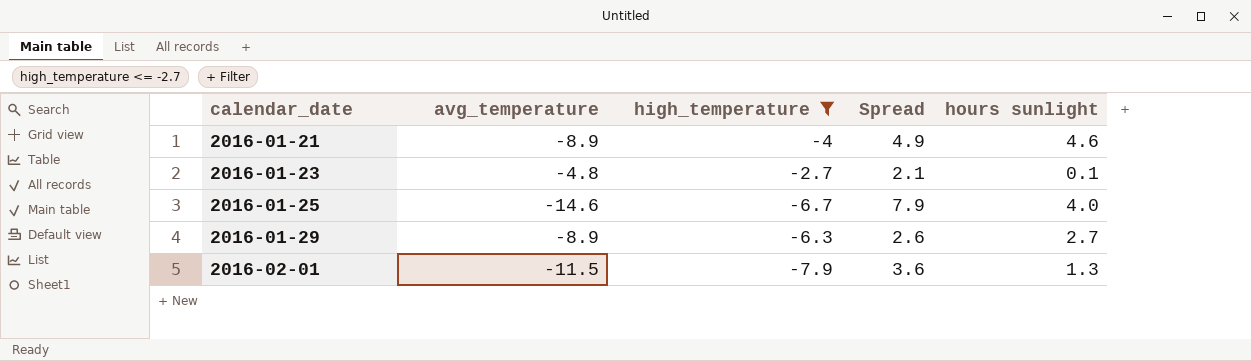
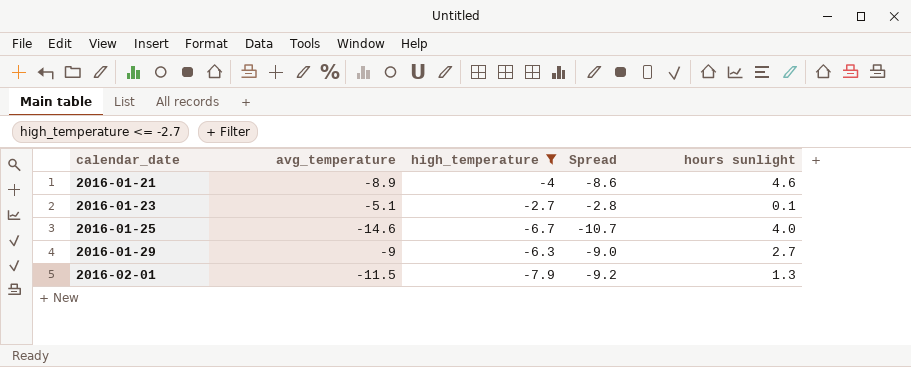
column Spread | formula: [high_temperature] - [avg_temperature] -> [high_temperature] - [hours sunlight]
2016-01-23 | avg_temperature: -4.8 -> -5.1
2016-01-29 | avg_temperature: -8.9 -> -9

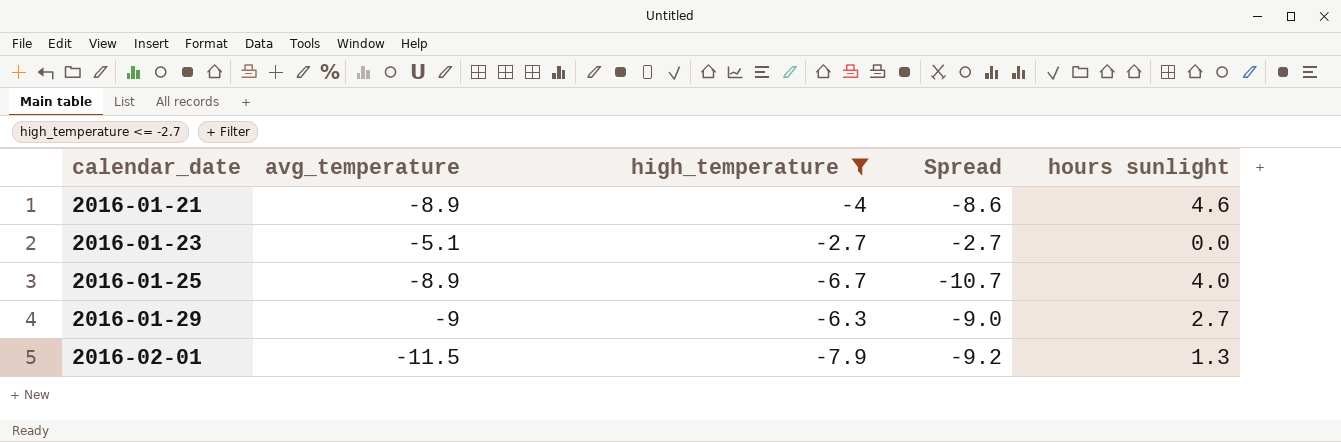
2016-01-23 | Spread: -2.8 -> -2.7
2016-01-23 | hours sunlight: 0.1 -> 0.0
2016-01-25 | avg_temperature: -14.6 -> -8.9

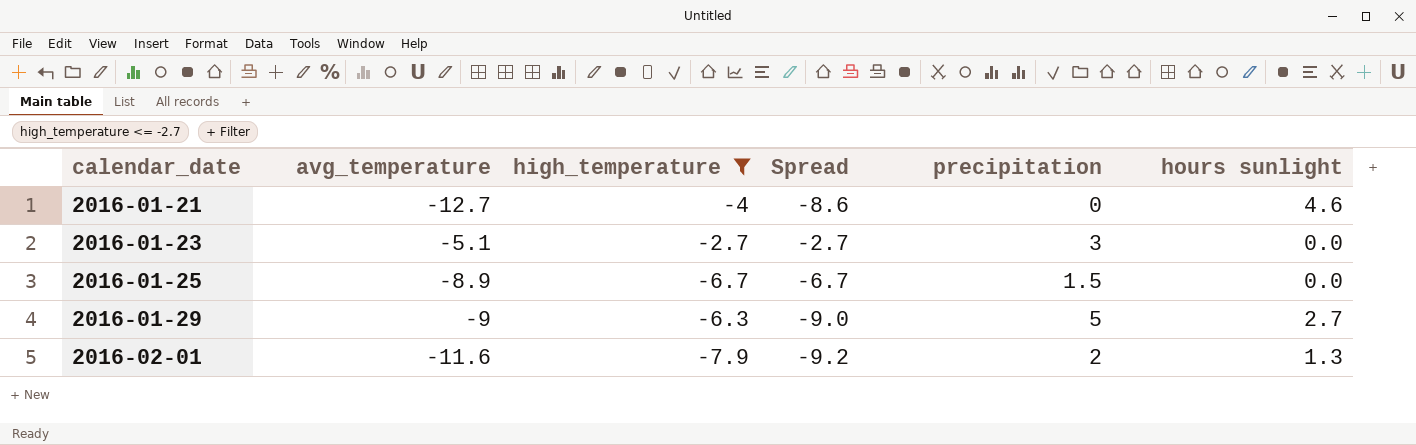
column precipitation | position: none -> 5
2016-01-21 | avg_temperature: -8.9 -> -12.7
2016-01-25 | Spread: -10.7 -> -6.7
2016-01-25 | hours sunlight: 4.0 -> 0.0
2016-02-01 | avg_temperature: -11.5 -> -11.6

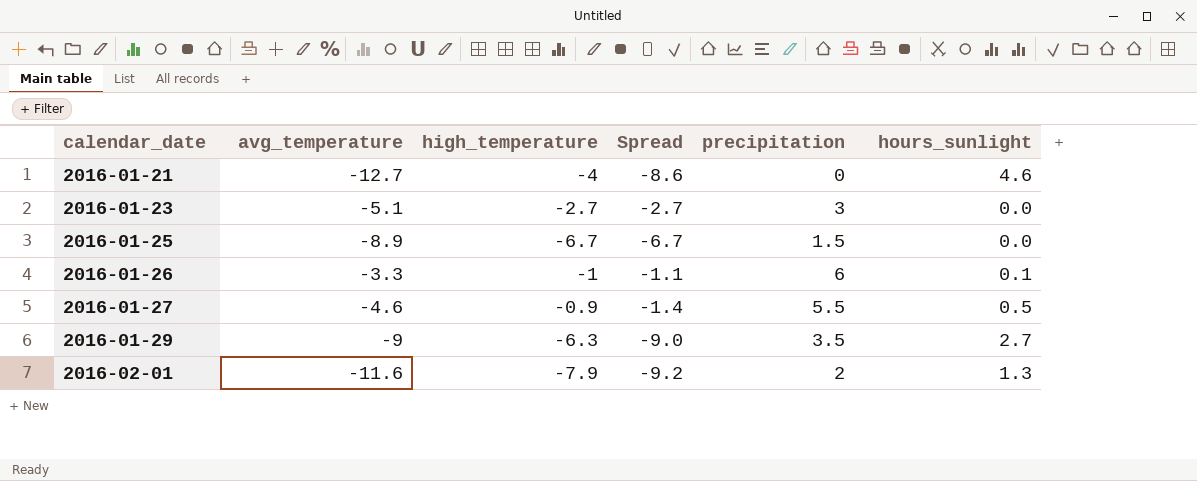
filter: high_temperature <= -2.7 -> none
column name: hours sunlight -> hours_sunlight
2016-01-29 | precipitation: 5 -> 3.5

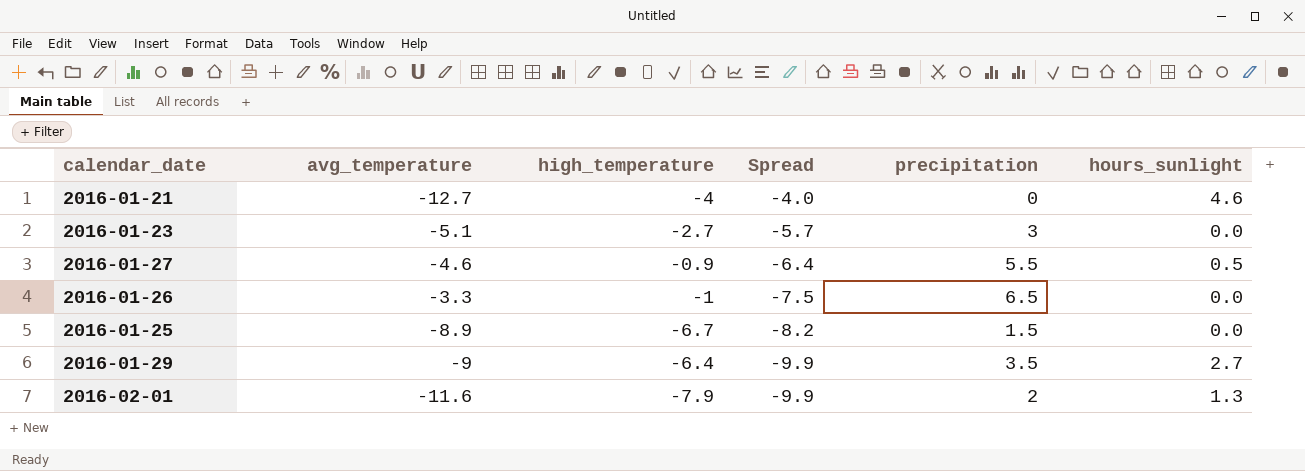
row order: calendar_date ascending -> Spread descending
column Spread | formula: [high_temperature] - [hours_sunlight] -> [high_temperature] - [precipitation]
2016-01-26 | precipitation: 6 -> 6.5
2016-01-26 | hours_sunlight: 0.1 -> 0.0
2016-01-29 | high_temperature: -6.3 -> -6.4

